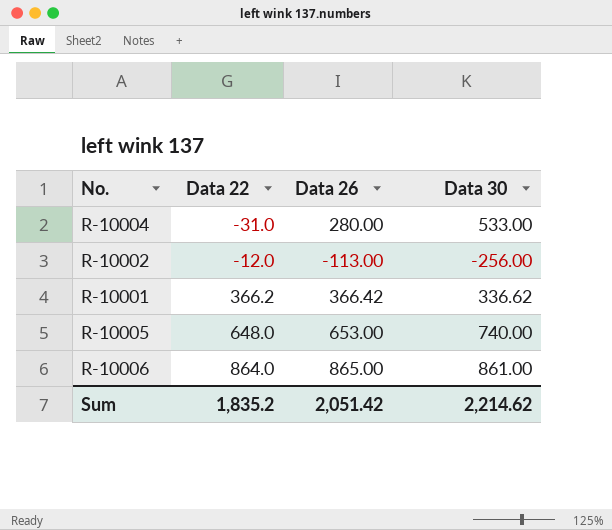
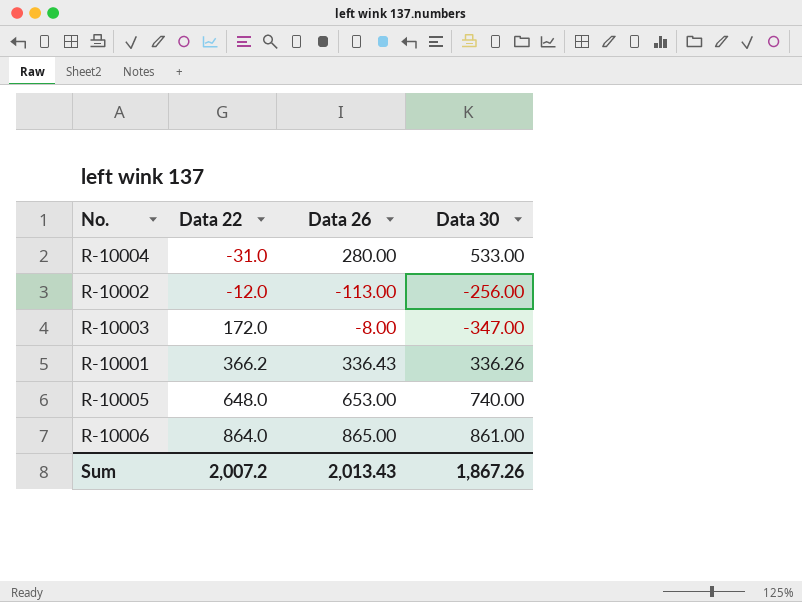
row R-10003: none -> 172.0 | -8.00 | -347.00
R-10001 | Data 26: 366.42 -> 336.43
R-10001 | Data 30: 336.62 -> 336.26
Sum | Data 22: 1,835.2 -> 2,007.2
Sum | Data 26: 2,051.42 -> 2,013.43
Sum | Data 30: 2,214.62 -> 1,867.26

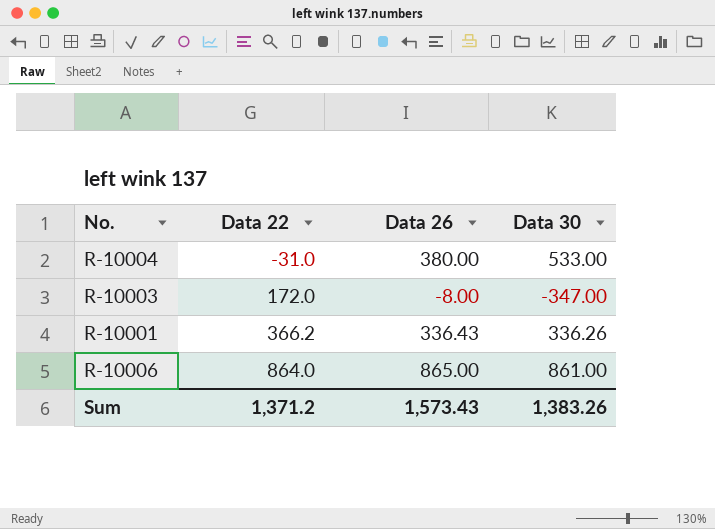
row R-10002: -12.0 | -113.00 | -256.00 -> none
row R-10005: 648.0 | 653.00 | 740.00 -> none
R-10004 | Data 26: 280.00 -> 380.00
Sum | Data 22: 2,007.2 -> 1,371.2
Sum | Data 26: 2,013.43 -> 1,573.43
Sum | Data 30: 1,867.26 -> 1,383.26

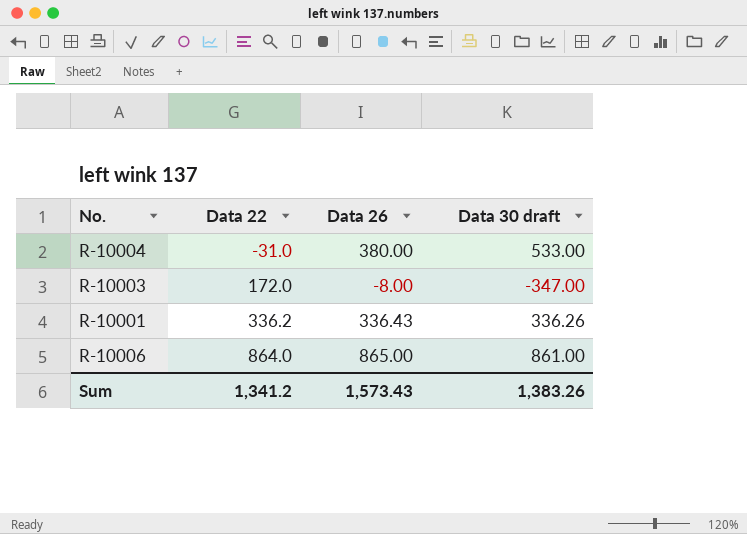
column name: Data 30 -> Data 30 draft
R-10001 | Data 22: 366.2 -> 336.2
Sum | Data 22: 1,371.2 -> 1,341.2

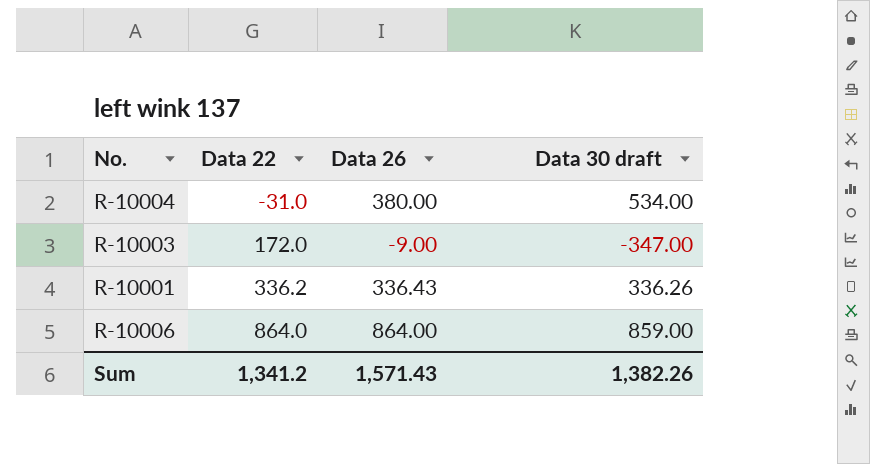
R-10004 | Data 30 draft: 533.00 -> 534.00
R-10003 | Data 26: -8.00 -> -9.00
R-10006 | Data 26: 865.00 -> 864.00
R-10006 | Data 30 draft: 861.00 -> 859.00
Sum | Data 26: 1,573.43 -> 1,571.43
Sum | Data 30 draft: 1,383.26 -> 1,382.26

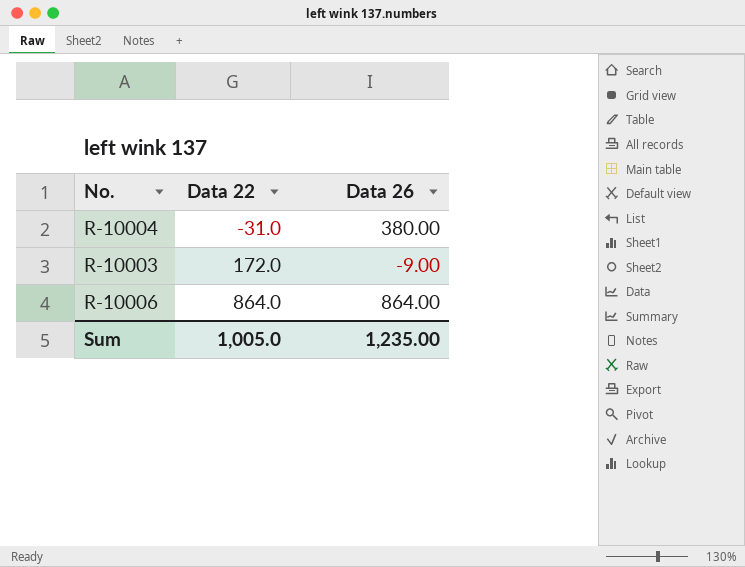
column Data 30 draft | position: 4 -> none
row R-10001: 336.2 | 336.43 | 336.26 -> none
Sum | Data 22: 1,341.2 -> 1,005.0
Sum | Data 26: 1,571.43 -> 1,235.00

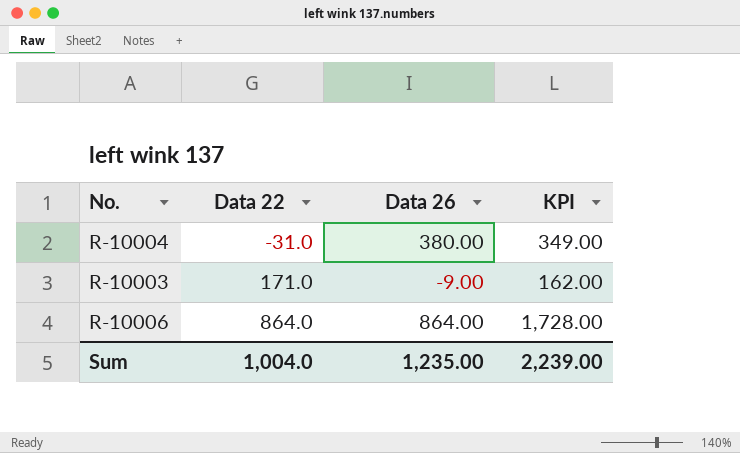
column KPI | formula: none -> [Data 22] + [Data 26]
R-10003 | Data 22: 172.0 -> 171.0
Sum | Data 22: 1,005.0 -> 1,004.0

